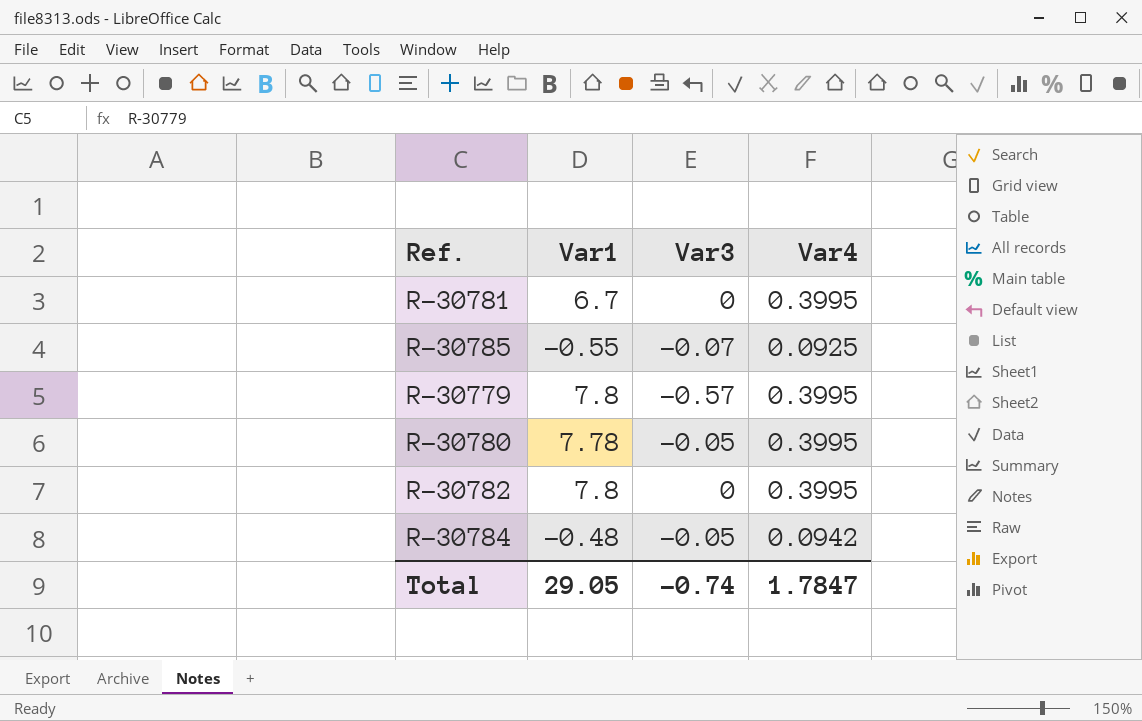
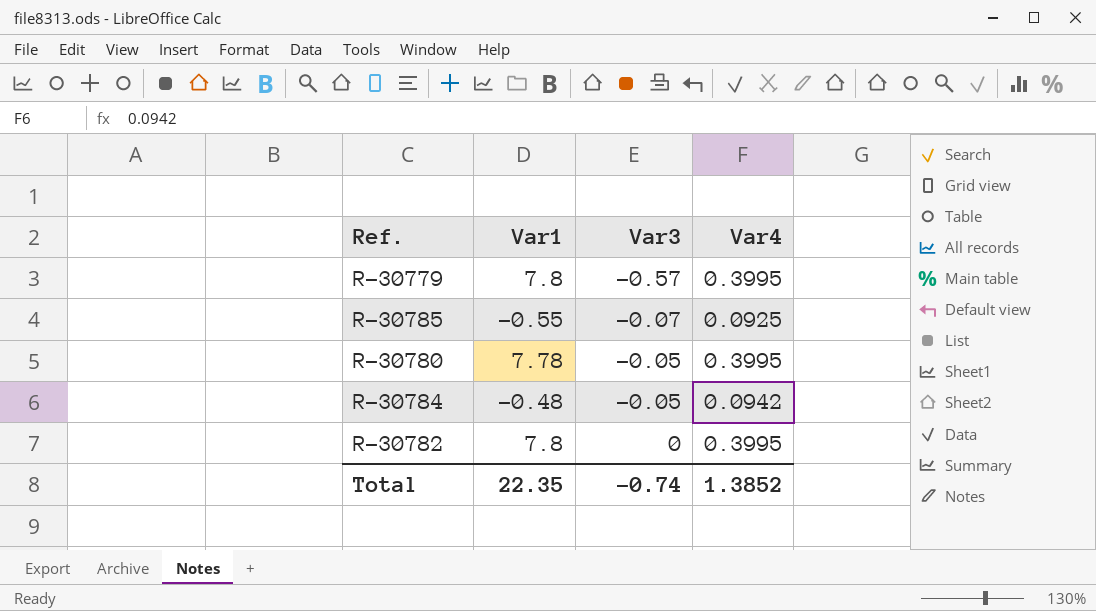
row order: none -> Var3 ascending
row R-30781: 6.7 | 0 | 0.3995 -> none
Total | Var1: 29.05 -> 22.35
Total | Var4: 1.7847 -> 1.3852

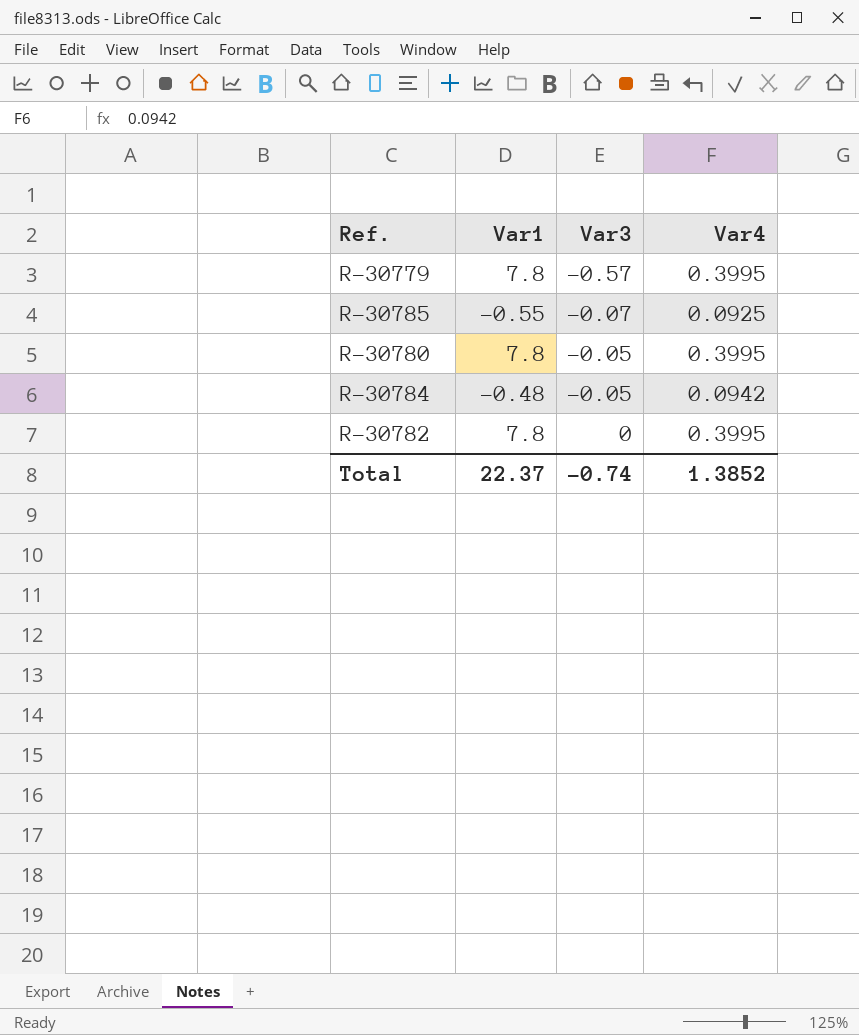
R-30780 | Var1: 7.78 -> 7.8
Total | Var1: 22.35 -> 22.37

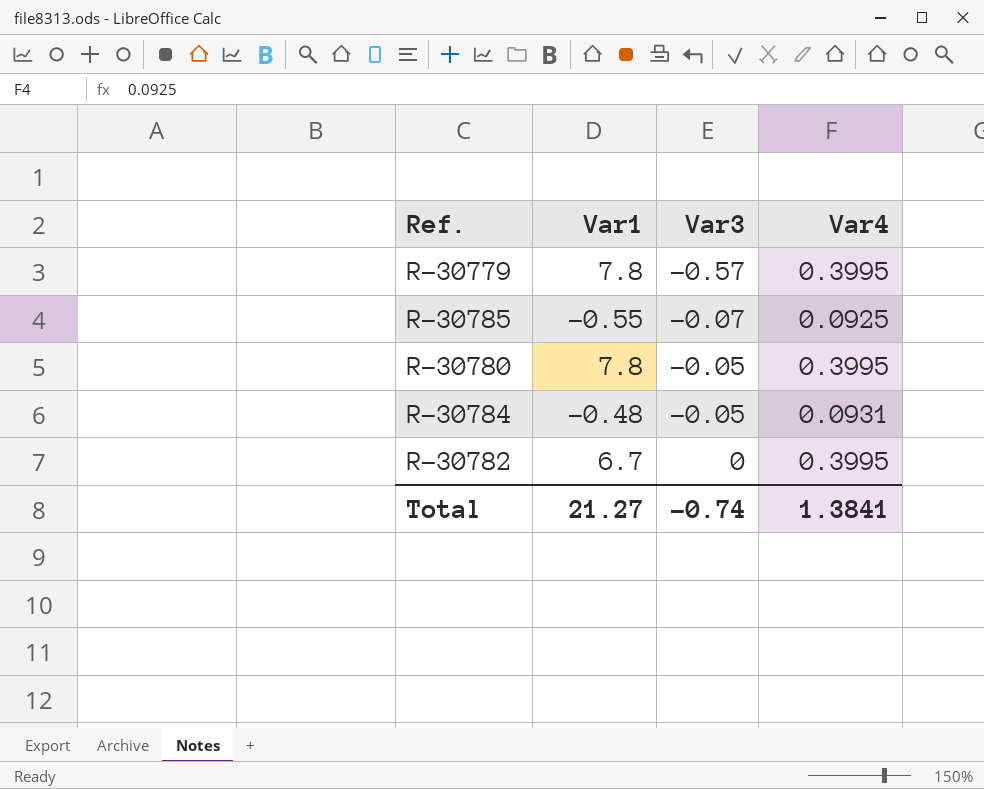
R-30784 | Var4: 0.0942 -> 0.0931
R-30782 | Var1: 7.8 -> 6.7
Total | Var1: 22.37 -> 21.27
Total | Var4: 1.3852 -> 1.3841

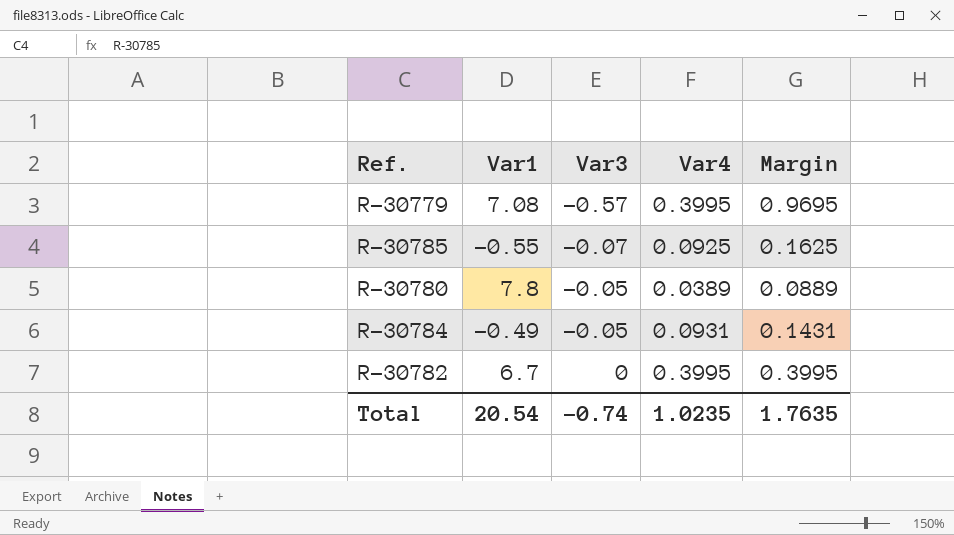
column Margin | formula: none -> [Var4] - [Var3]
R-30779 | Var1: 7.8 -> 7.08
R-30780 | Var4: 0.3995 -> 0.0389
R-30784 | Var1: -0.48 -> -0.49
Total | Var1: 21.27 -> 20.54
Total | Var4: 1.3841 -> 1.0235

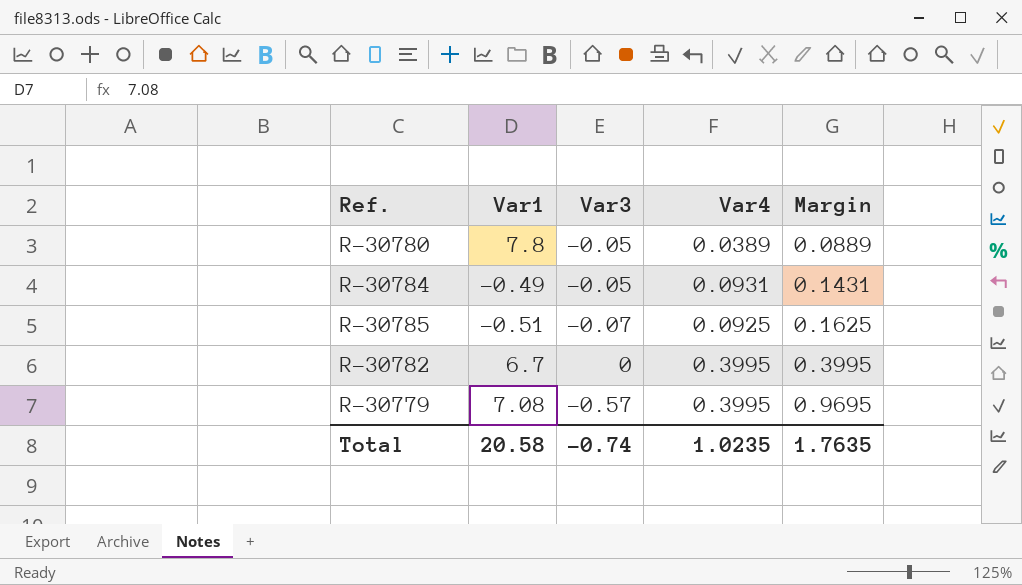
row order: Var3 ascending -> Margin ascending
R-30785 | Var1: -0.55 -> -0.51
Total | Var1: 20.54 -> 20.58

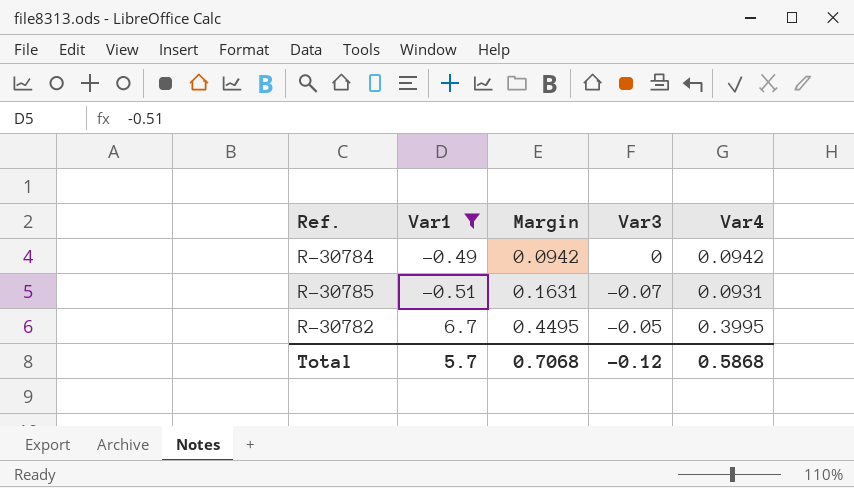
filter: none -> Var1 <= 6.7
column Margin | position: 5 -> 3
R-30784 | Margin: 0.1431 -> 0.0942
R-30784 | Var3: -0.05 -> 0
R-30784 | Var4: 0.0931 -> 0.0942
R-30785 | Margin: 0.1625 -> 0.1631
R-30785 | Var4: 0.0925 -> 0.0931
R-30782 | Margin: 0.3995 -> 0.4495
R-30782 | Var3: 0 -> -0.05
Total | Var1: 20.58 -> 5.7
Total | Margin: 1.7635 -> 0.7068
Total | Var3: -0.74 -> -0.12
Total | Var4: 1.0235 -> 0.5868

